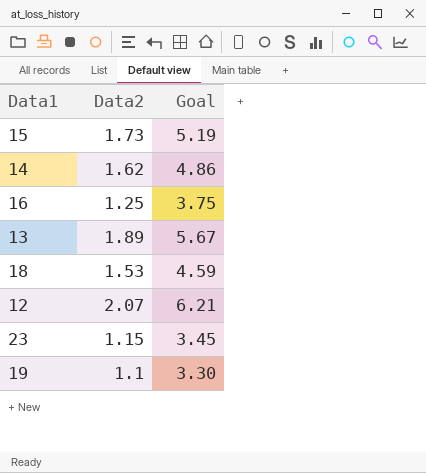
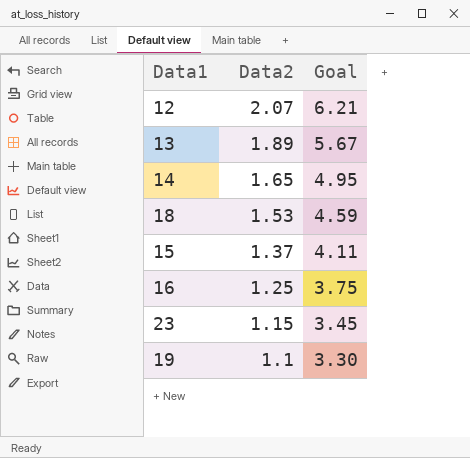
row order: none -> Data2 descending
14 | Data2: 1.62 -> 1.65
14 | Goal: 4.86 -> 4.95
15 | Data2: 1.73 -> 1.37
15 | Goal: 5.19 -> 4.11

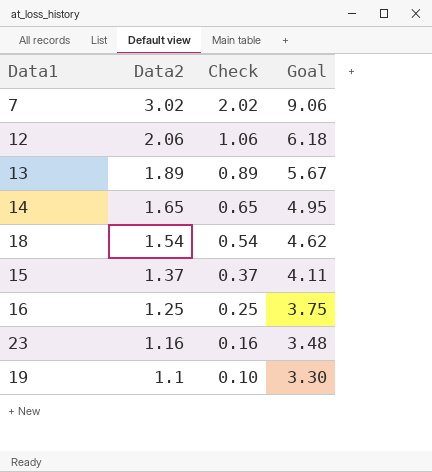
column Check | formula: none -> [Data2] - 1
row 7: none -> 3.02 | 2.02 | 9.06
12 | Data2: 2.07 -> 2.06
12 | Goal: 6.21 -> 6.18
18 | Data2: 1.53 -> 1.54
18 | Goal: 4.59 -> 4.62
23 | Data2: 1.15 -> 1.16
23 | Goal: 3.45 -> 3.48

